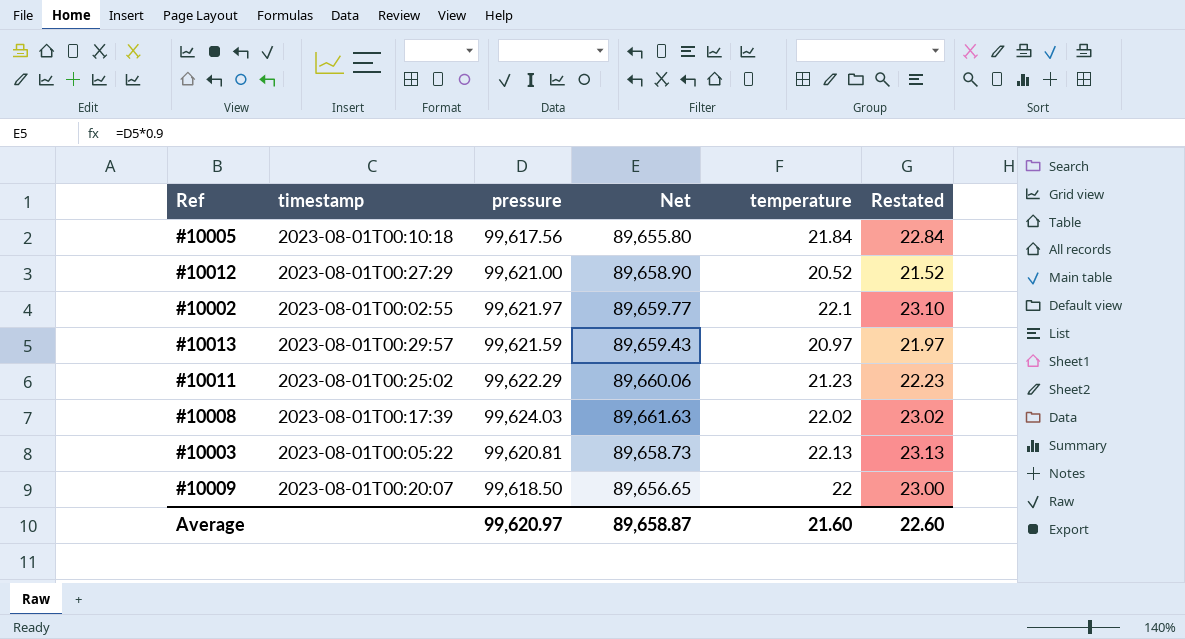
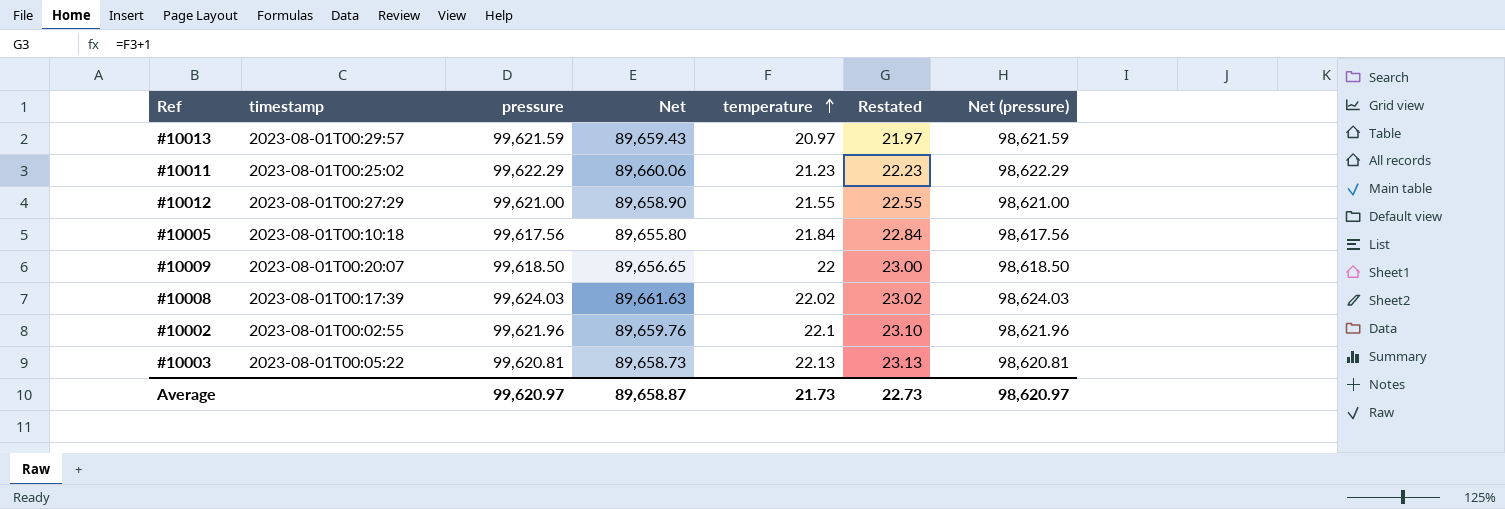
row order: none -> temperature ascending
column Net (pressure) | formula: none -> [pressure] - 1000
#10012 | temperature: 20.52 -> 21.55
#10012 | Restated: 21.52 -> 22.55
#10002 | pressure: 99,621.97 -> 99,621.96
#10002 | Net: 89,659.77 -> 89,659.76
Average | temperature: 21.60 -> 21.73
Average | Restated: 22.60 -> 22.73

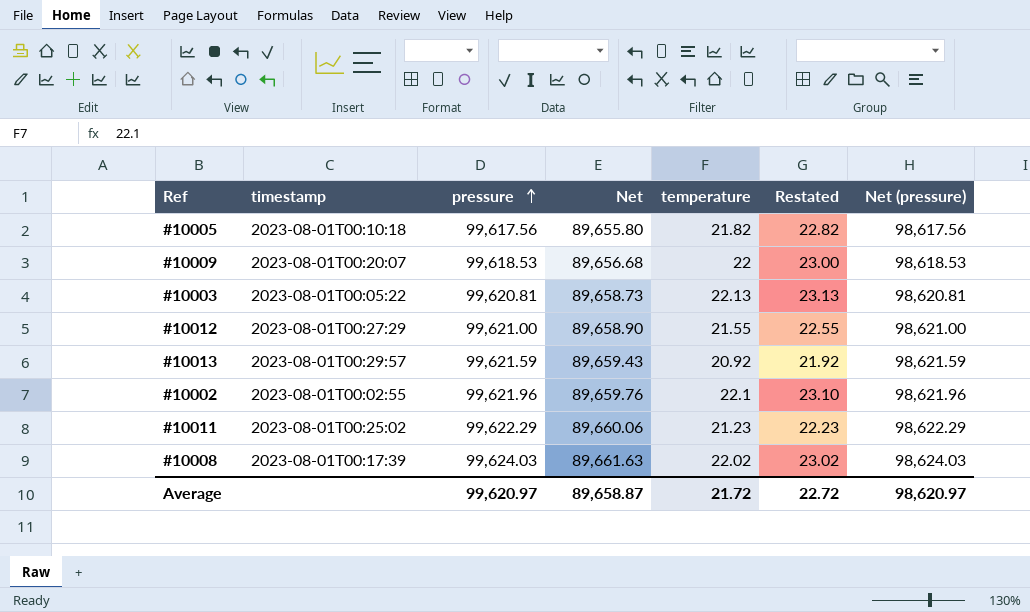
row order: temperature ascending -> pressure ascending
#10005 | temperature: 21.84 -> 21.82
#10005 | Restated: 22.84 -> 22.82
#10009 | pressure: 99,618.50 -> 99,618.53
#10009 | Net: 89,656.65 -> 89,656.68
#10009 | Net (pressure): 98,618.50 -> 98,618.53
#10013 | temperature: 20.97 -> 20.92
#10013 | Restated: 21.97 -> 21.92
Average | temperature: 21.73 -> 21.72
Average | Restated: 22.73 -> 22.72

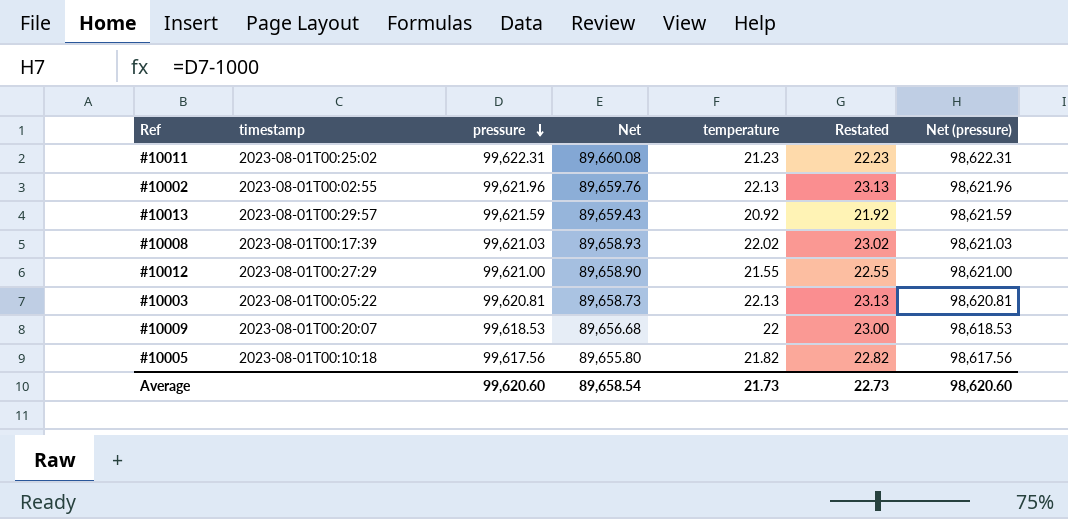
row order: pressure ascending -> pressure descending
#10011 | pressure: 99,622.29 -> 99,622.31
#10011 | Net: 89,660.06 -> 89,660.08
#10011 | Net (pressure): 98,622.29 -> 98,622.31
#10002 | temperature: 22.1 -> 22.13
#10002 | Restated: 23.10 -> 23.13
#10008 | pressure: 99,624.03 -> 99,621.03
#10008 | Net: 89,661.63 -> 89,658.93
#10008 | Net (pressure): 98,624.03 -> 98,621.03
Average | pressure: 99,620.97 -> 99,620.60
Average | Net: 89,658.87 -> 89,658.54
Average | temperature: 21.72 -> 21.73
Average | Restated: 22.72 -> 22.73
Average | Net (pressure): 98,620.97 -> 98,620.60

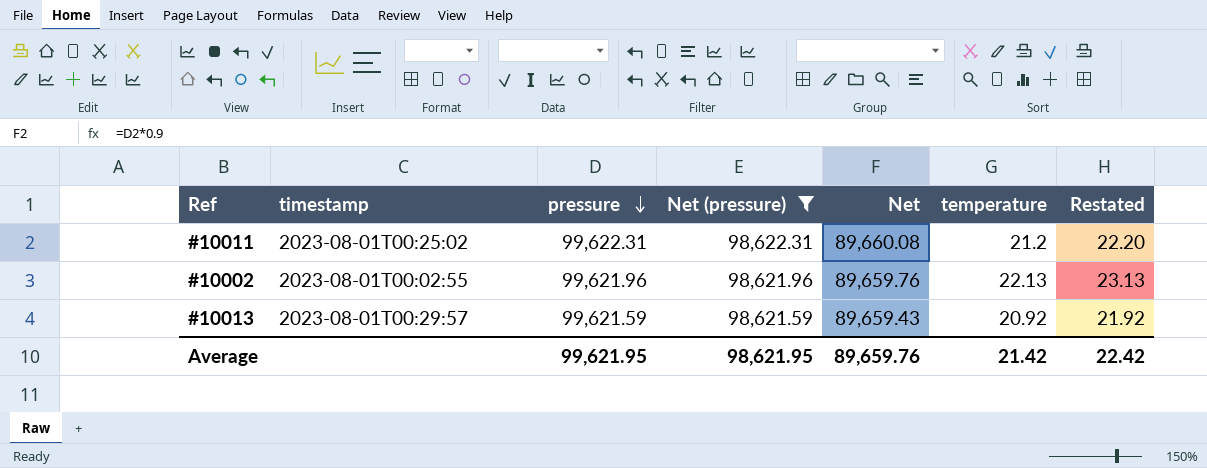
filter: none -> Net (pressure) >= 98,621.59
column Net (pressure) | position: 7 -> 4
#10011 | temperature: 21.23 -> 21.2
#10011 | Restated: 22.23 -> 22.20
Average | pressure: 99,620.60 -> 99,621.95
Average | Net (pressure): 98,620.60 -> 98,621.95
Average | Net: 89,658.54 -> 89,659.76
Average | temperature: 21.73 -> 21.42
Average | Restated: 22.73 -> 22.42

